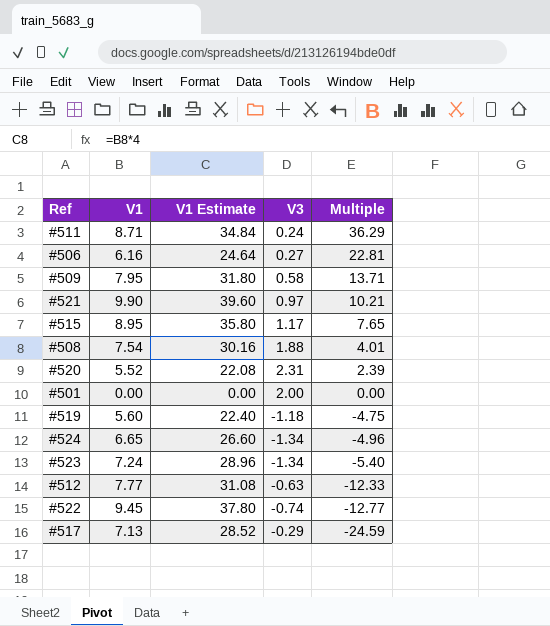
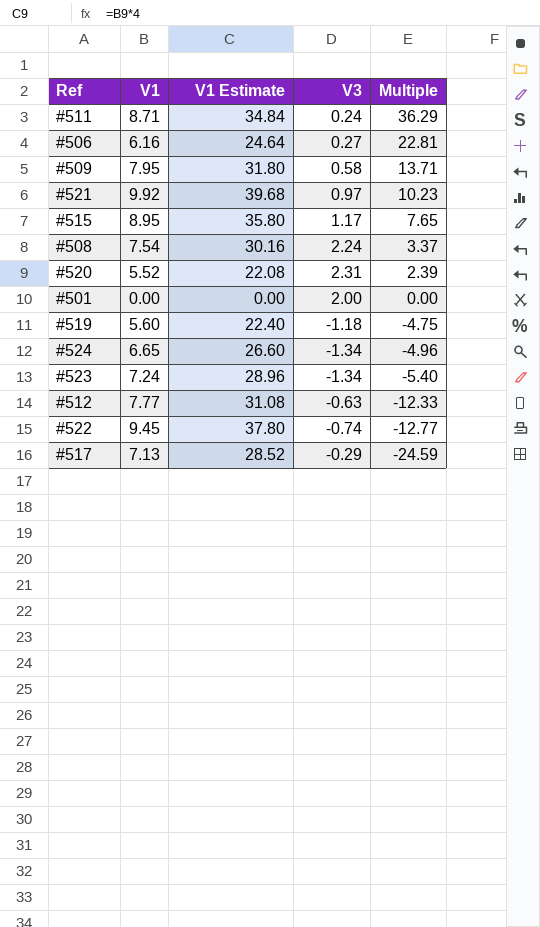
#521 | V1: 9.90 -> 9.92
#521 | V1 Estimate: 39.60 -> 39.68
#521 | Multiple: 10.21 -> 10.23
#508 | V3: 1.88 -> 2.24
#508 | Multiple: 4.01 -> 3.37

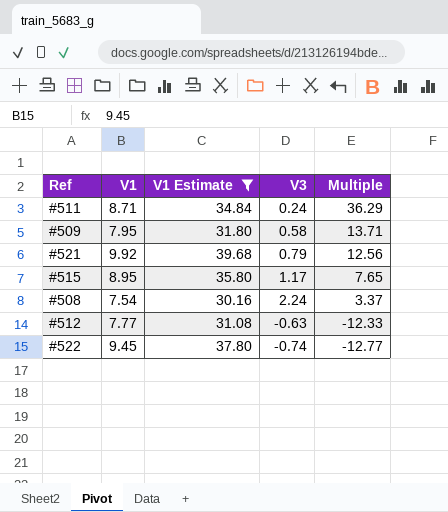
filter: none -> V1 Estimate >= 30.16
#521 | V3: 0.97 -> 0.79
#521 | Multiple: 10.23 -> 12.56

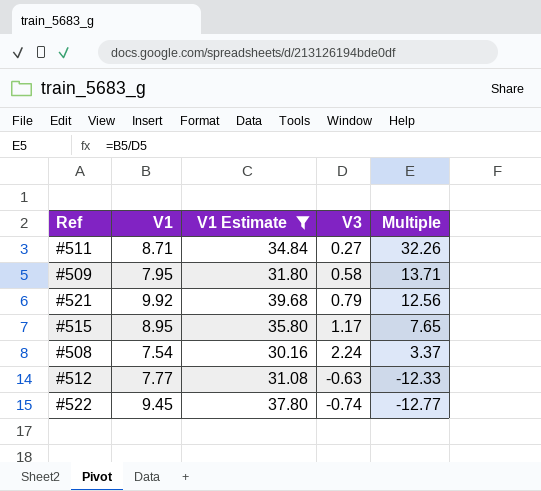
#511 | V3: 0.24 -> 0.27
#511 | Multiple: 36.29 -> 32.26

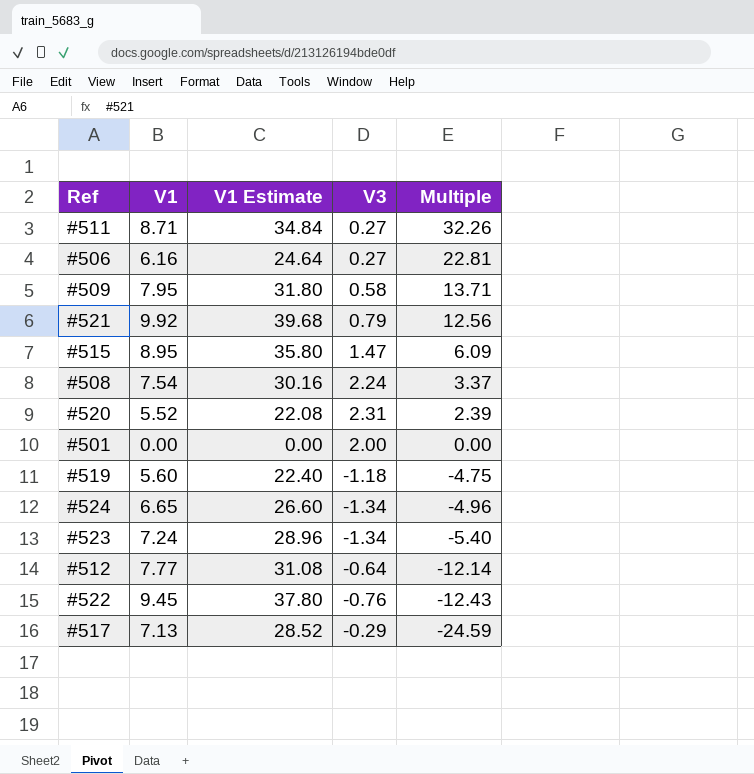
filter: V1 Estimate >= 30.16 -> none
#515 | V3: 1.17 -> 1.47
#515 | Multiple: 7.65 -> 6.09
#512 | V3: -0.63 -> -0.64
#512 | Multiple: -12.33 -> -12.14
#522 | V3: -0.74 -> -0.76
#522 | Multiple: -12.77 -> -12.43

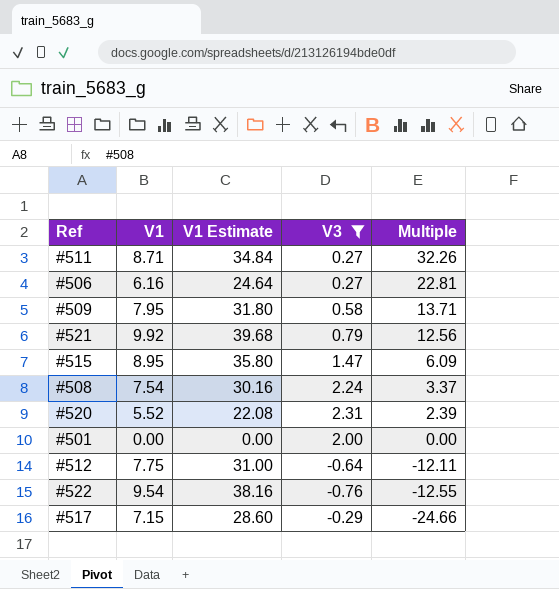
filter: none -> V3 >= -0.76
#512 | V1: 7.77 -> 7.75
#512 | V1 Estimate: 31.08 -> 31.00
#512 | Multiple: -12.14 -> -12.11
#522 | V1: 9.45 -> 9.54
#522 | V1 Estimate: 37.80 -> 38.16
#522 | Multiple: -12.43 -> -12.55
#517 | V1: 7.13 -> 7.15
#517 | V1 Estimate: 28.52 -> 28.60
#517 | Multiple: -24.59 -> -24.66

